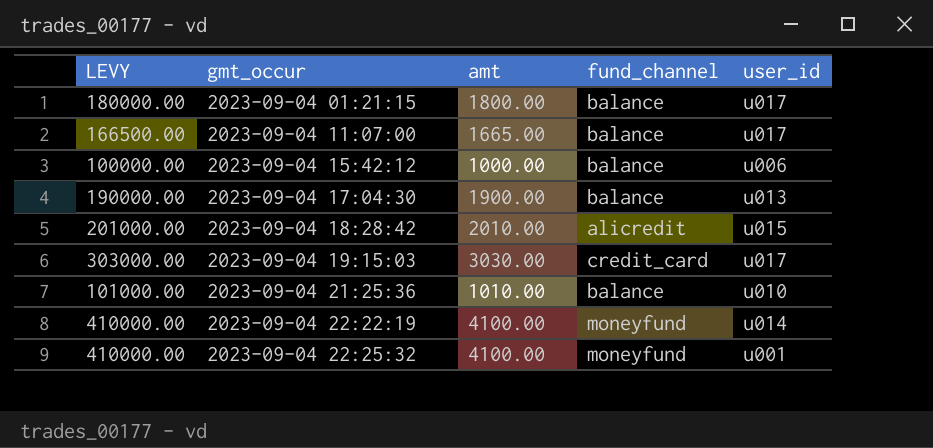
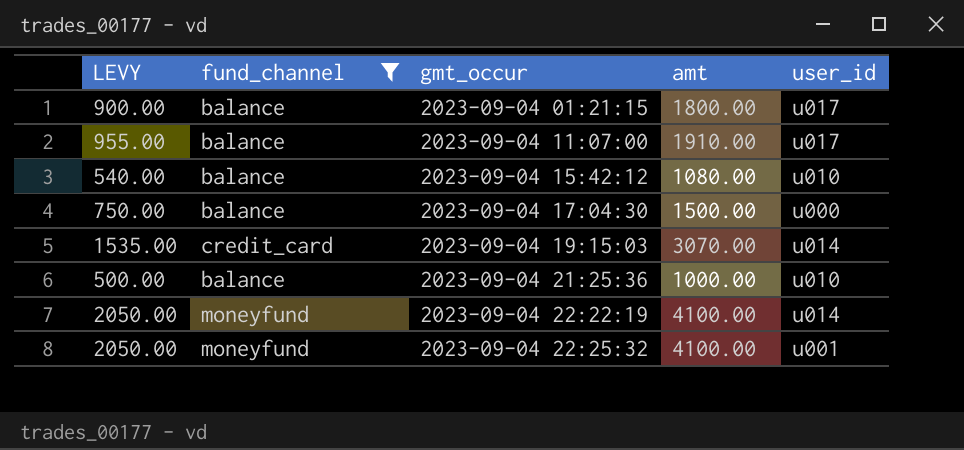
filter: none -> fund_channel != alicredit
column LEVY | formula: [amt] * 100 -> [amt] * 0.5
column fund_channel | position: 4 -> 2
2023-09-04 11:07:00 | amt: 1665.00 -> 1910.00
2023-09-04 15:42:12 | amt: 1000.00 -> 1080.00
2023-09-04 15:42:12 | user_id: u006 -> u010
2023-09-04 17:04:30 | amt: 1900.00 -> 1500.00
2023-09-04 17:04:30 | user_id: u013 -> u000
2023-09-04 19:15:03 | amt: 3030.00 -> 3070.00
2023-09-04 19:15:03 | user_id: u017 -> u014
2023-09-04 21:25:36 | amt: 1010.00 -> 1000.00

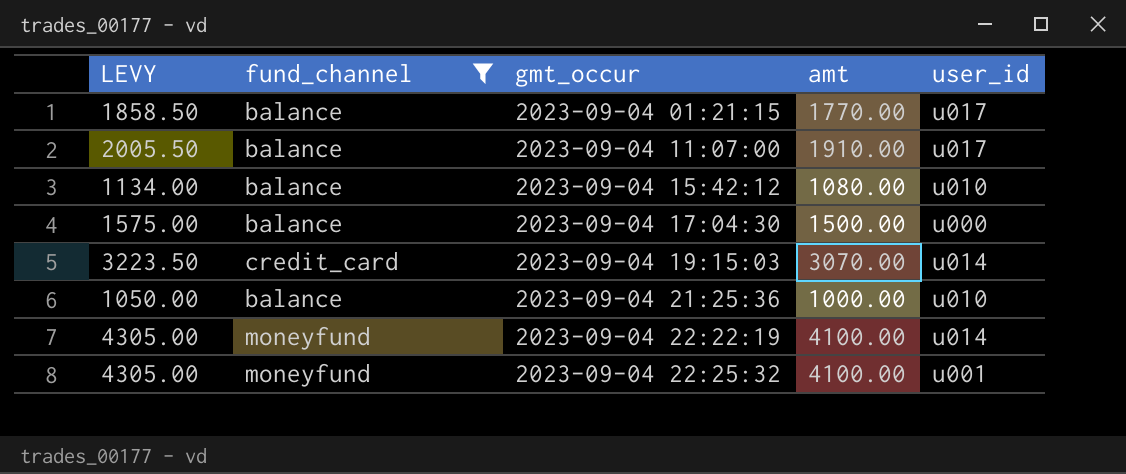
column LEVY | formula: [amt] * 0.5 -> [amt] * 1.05
2023-09-04 01:21:15 | amt: 1800.00 -> 1770.00

